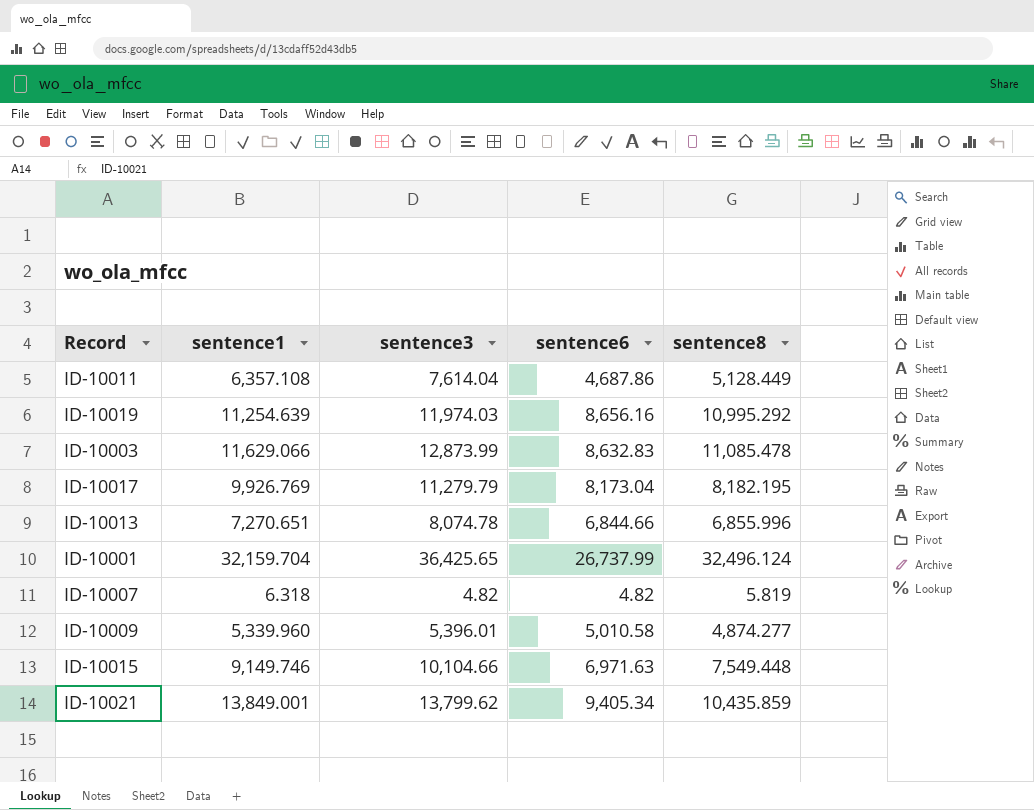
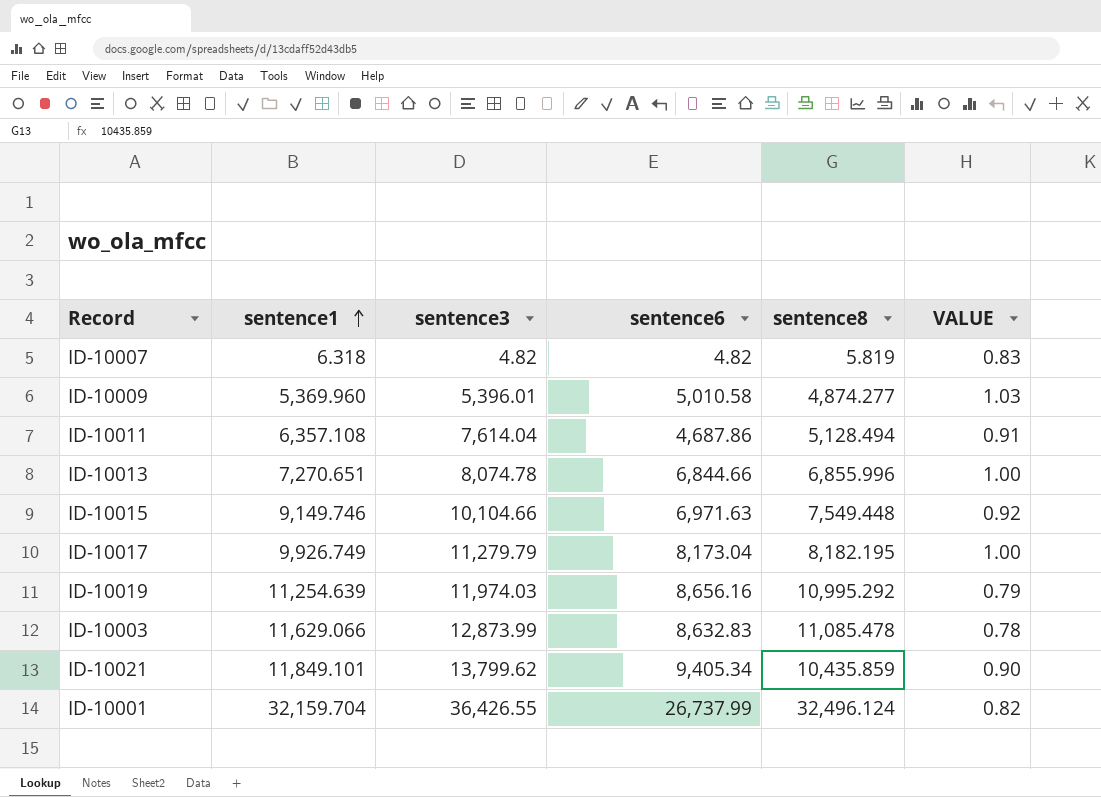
row order: none -> sentence1 ascending
column VALUE | formula: none -> [sentence6] / [sentence8]
ID-10009 | sentence1: 5,339.960 -> 5,369.960
ID-10011 | sentence8: 5,128.449 -> 5,128.494
ID-10017 | sentence1: 9,926.769 -> 9,926.749
ID-10021 | sentence1: 13,849.001 -> 11,849.101
ID-10001 | sentence3: 36,425.65 -> 36,426.55

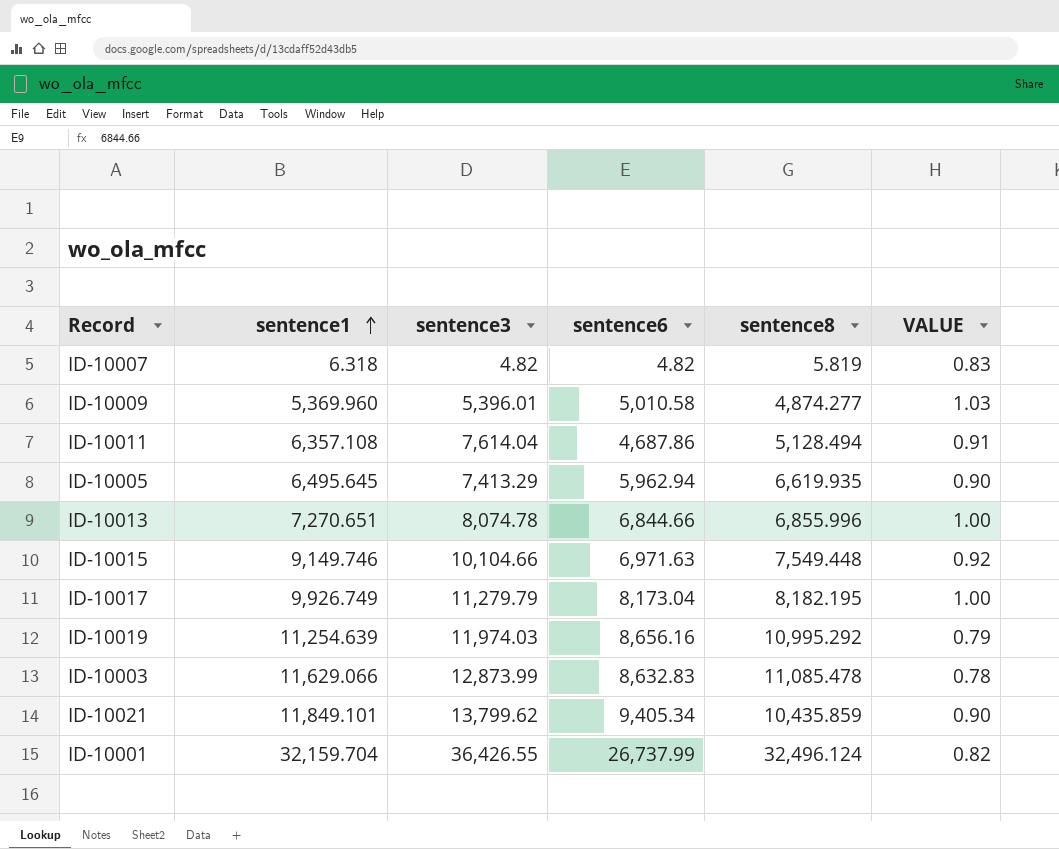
row ID-10005: none -> 6,495.645 | 7,413.29 | 5,962.94 | 6,619.935 | 0.90

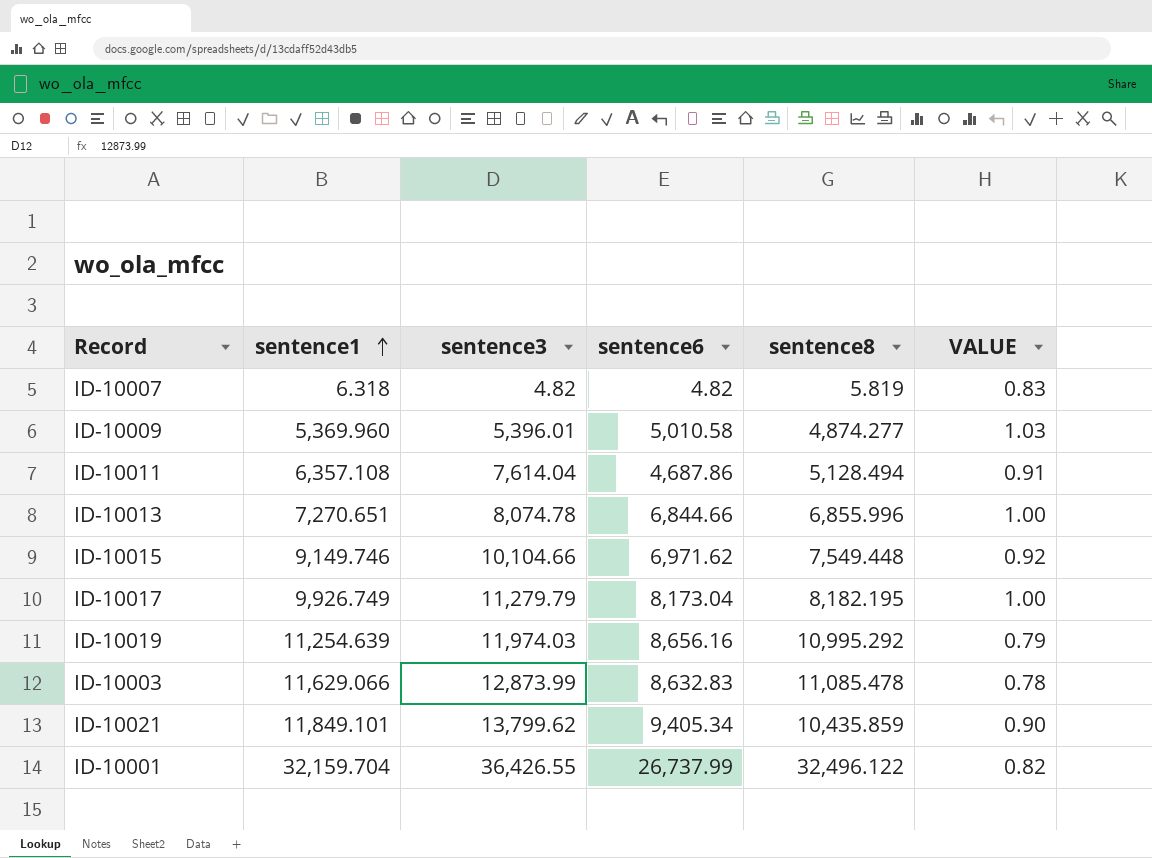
row ID-10005: 6,495.645 | 7,413.29 | 5,962.94 | 6,619.935 | 0.90 -> none
ID-10015 | sentence6: 6,971.63 -> 6,971.62
ID-10001 | sentence8: 32,496.124 -> 32,496.122

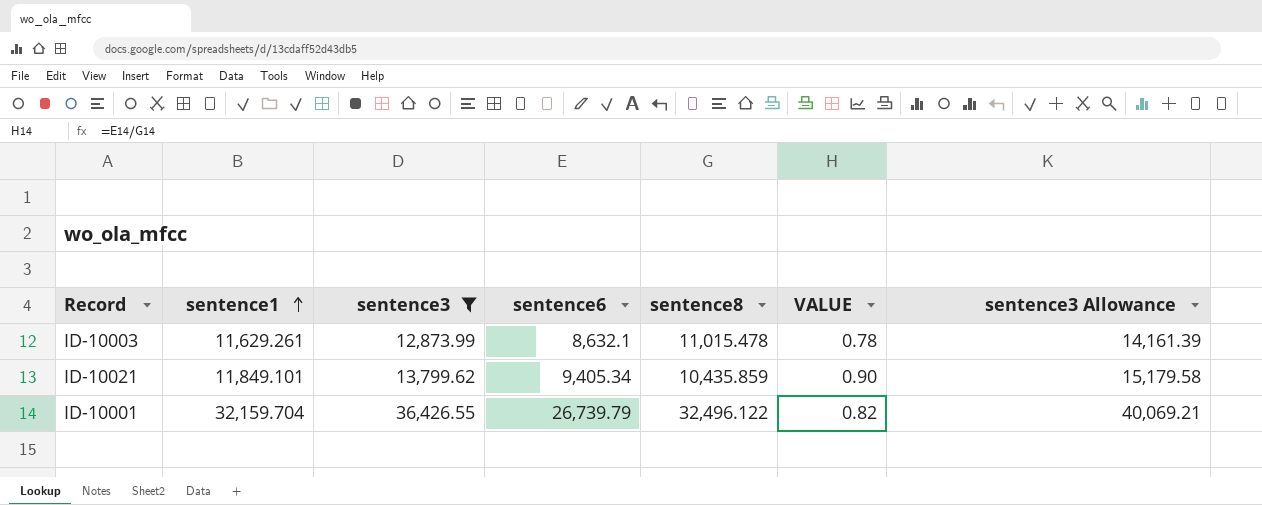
filter: none -> sentence3 >= 12,873.99
column sentence3 Allowance | formula: none -> [sentence3] * 1.1
ID-10003 | sentence1: 11,629.066 -> 11,629.261
ID-10003 | sentence6: 8,632.83 -> 8,632.1
ID-10003 | sentence8: 11,085.478 -> 11,015.478
ID-10001 | sentence6: 26,737.99 -> 26,739.79

